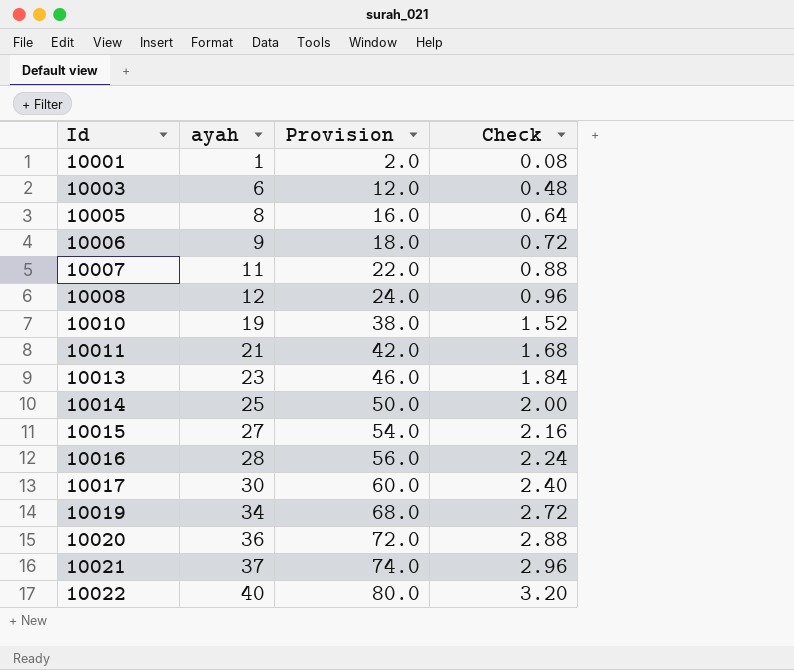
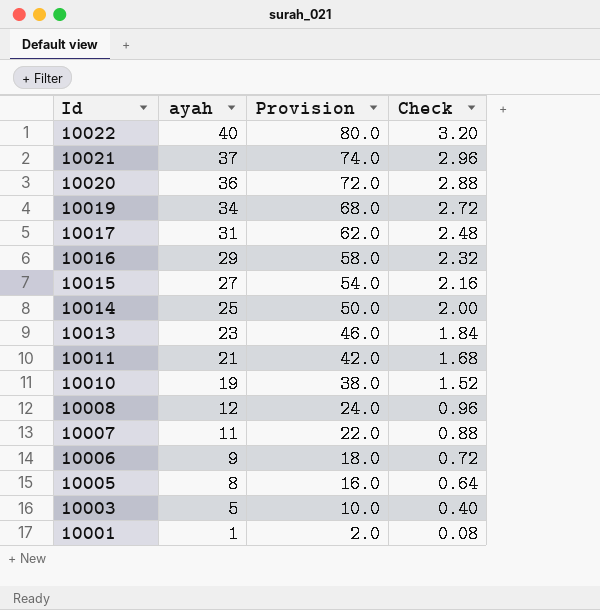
row order: Id ascending -> Id descending
10017 | ayah: 30 -> 31
10017 | Provision: 60.0 -> 62.0
10017 | Check: 2.40 -> 2.48
10016 | ayah: 28 -> 29
10016 | Provision: 56.0 -> 58.0
10016 | Check: 2.24 -> 2.32
10003 | ayah: 6 -> 5
10003 | Provision: 12.0 -> 10.0
10003 | Check: 0.48 -> 0.40

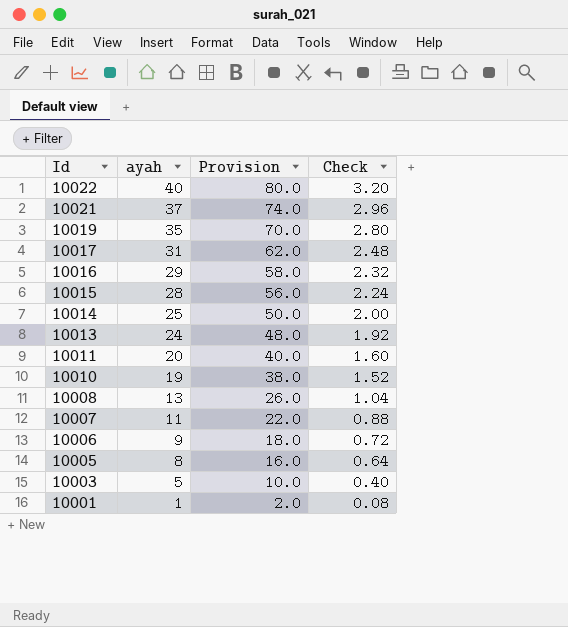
row 10020: 36 | 72.0 | 2.88 -> none
10019 | ayah: 34 -> 35
10019 | Provision: 68.0 -> 70.0
10019 | Check: 2.72 -> 2.80
10015 | ayah: 27 -> 28
10015 | Provision: 54.0 -> 56.0
10015 | Check: 2.16 -> 2.24
10013 | ayah: 23 -> 24
10013 | Provision: 46.0 -> 48.0
10013 | Check: 1.84 -> 1.92
10011 | ayah: 21 -> 20
10011 | Provision: 42.0 -> 40.0
10011 | Check: 1.68 -> 1.60
10008 | ayah: 12 -> 13
10008 | Provision: 24.0 -> 26.0
10008 | Check: 0.96 -> 1.04

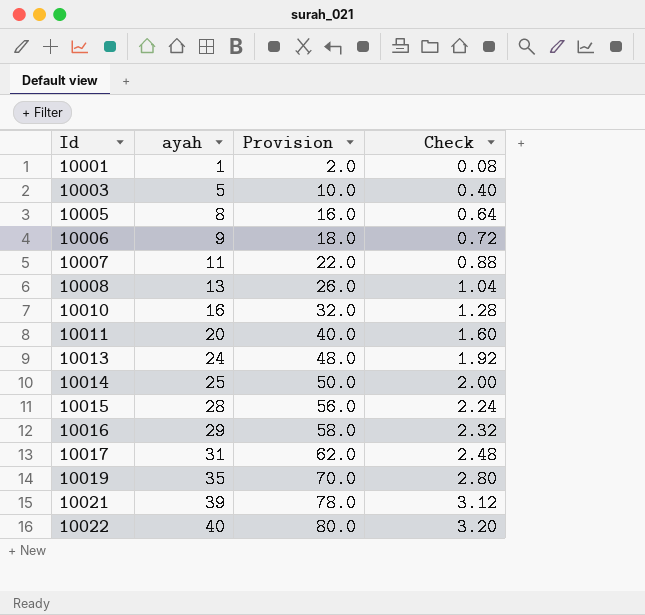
row order: Id descending -> Id ascending
10010 | ayah: 19 -> 16
10010 | Provision: 38.0 -> 32.0
10010 | Check: 1.52 -> 1.28
10021 | ayah: 37 -> 39
10021 | Provision: 74.0 -> 78.0
10021 | Check: 2.96 -> 3.12

